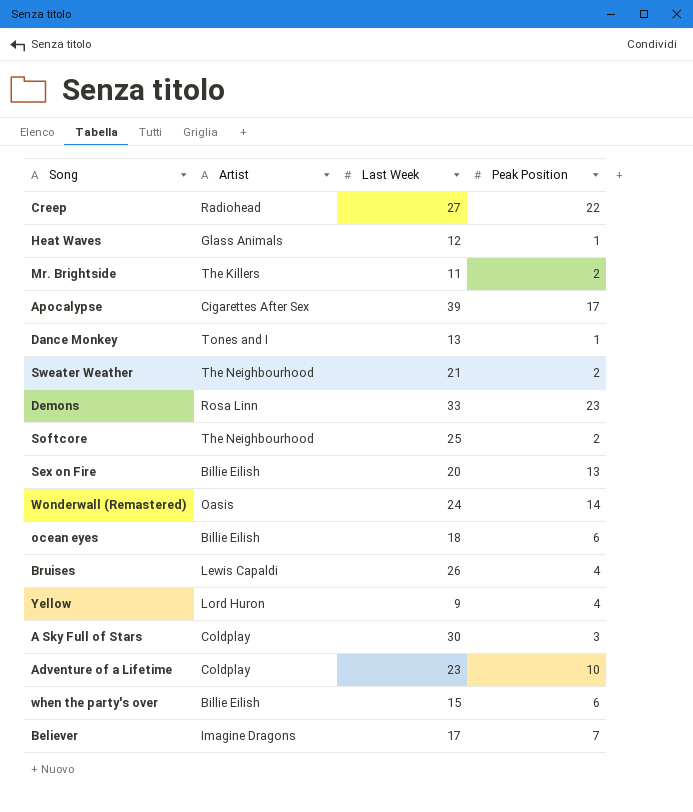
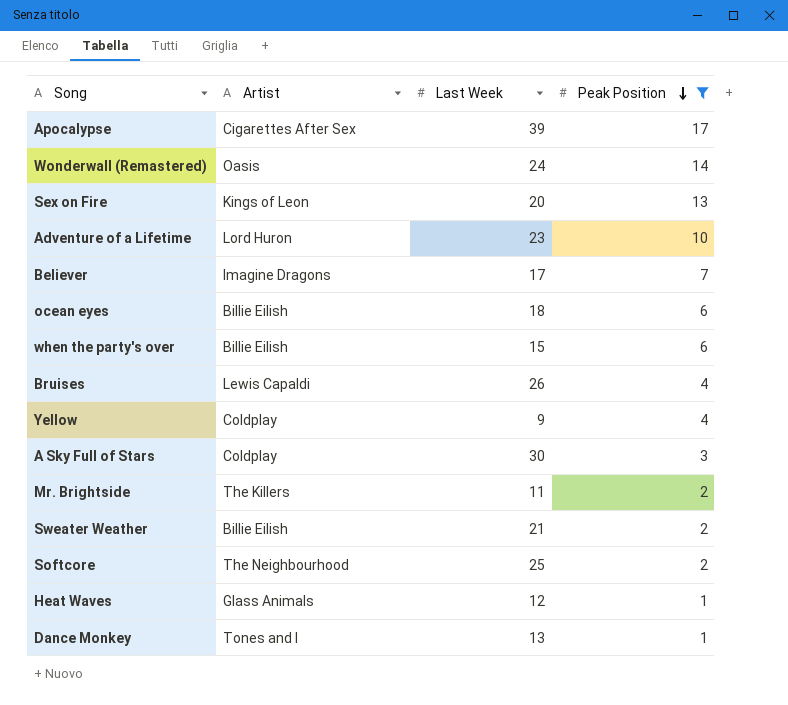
filter: none -> Peak Position <= 17
row order: none -> Peak Position descending
Sex on Fire | Artist: Billie Eilish -> Kings of Leon
Adventure of a Lifetime | Artist: Coldplay -> Lord Huron
Yellow | Artist: Lord Huron -> Coldplay
Sweater Weather | Artist: The Neighbourhood -> Billie Eilish

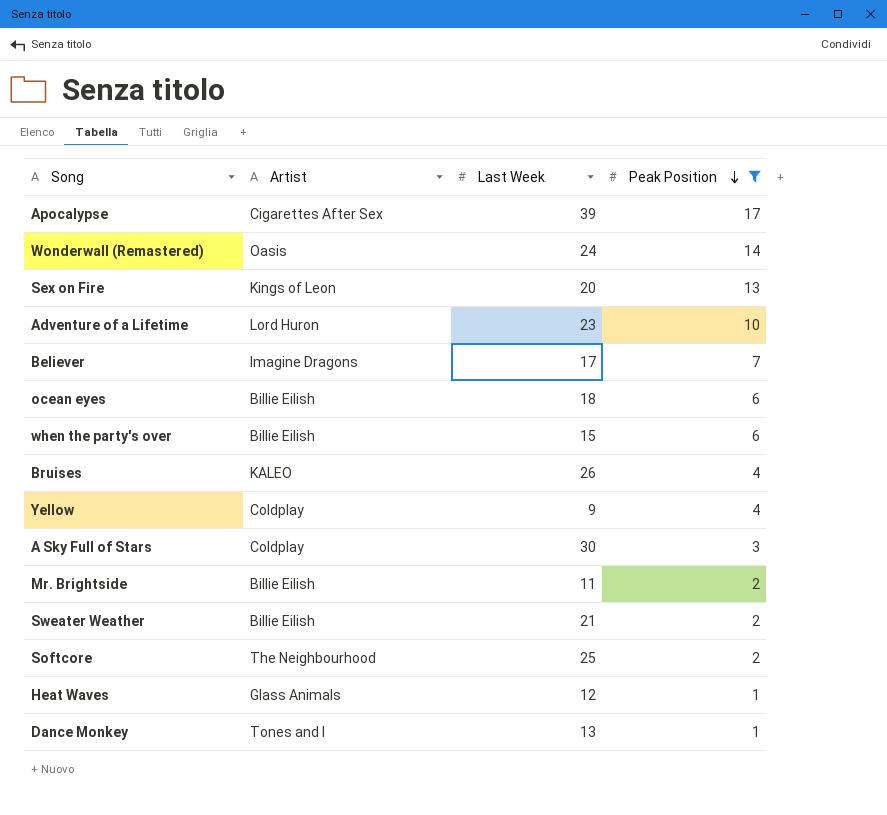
Bruises | Artist: Lewis Capaldi -> KALEO
Mr. Brightside | Artist: The Killers -> Billie Eilish

